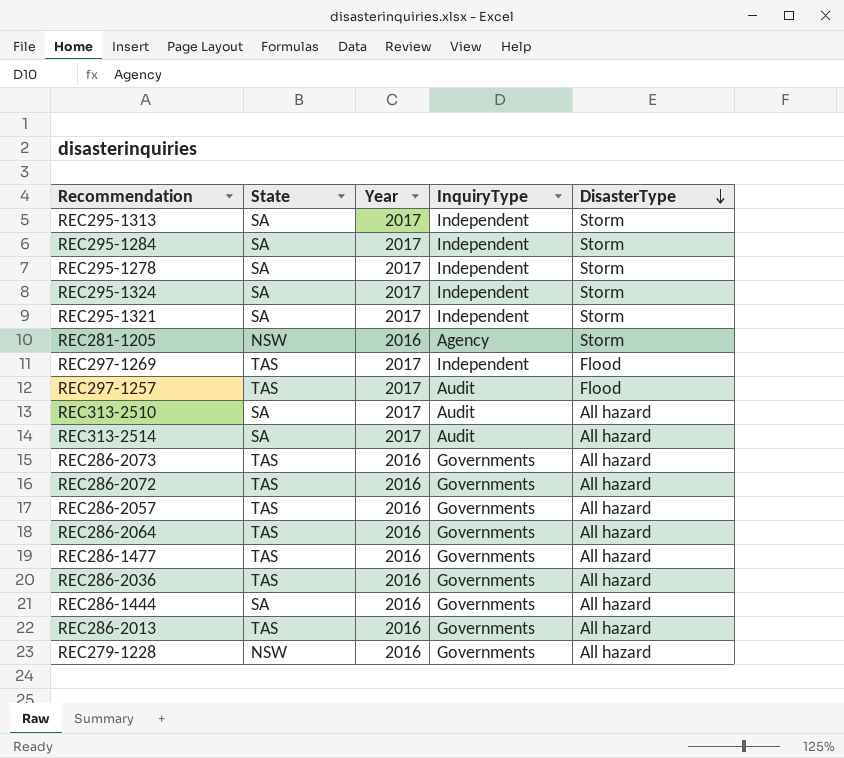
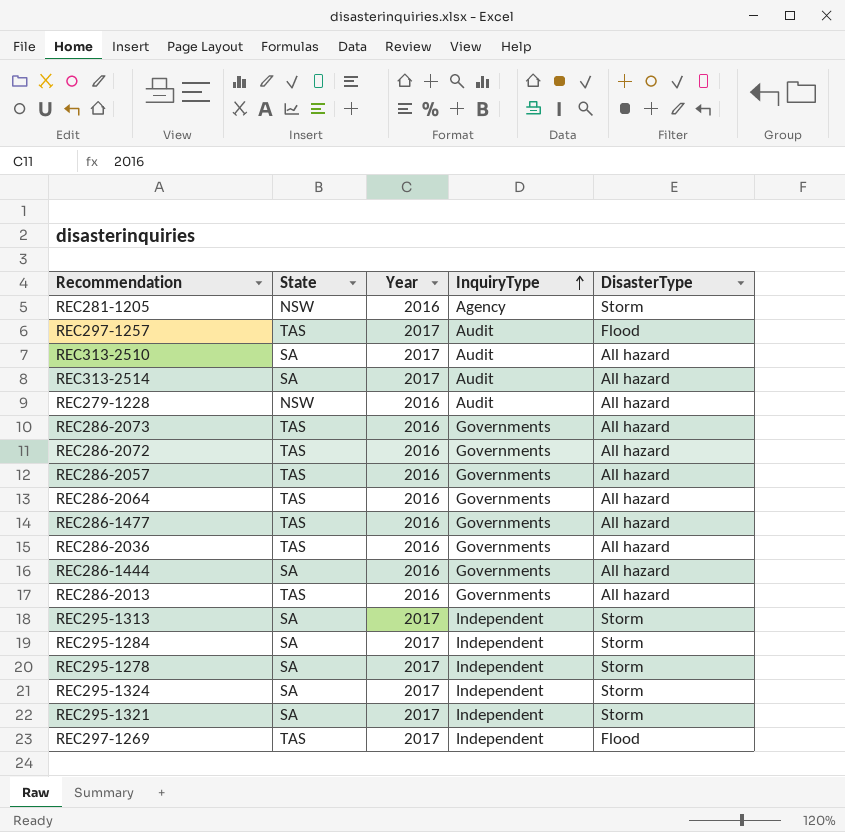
row order: DisasterType descending -> InquiryType ascending
REC279-1228 | InquiryType: Governments -> Audit

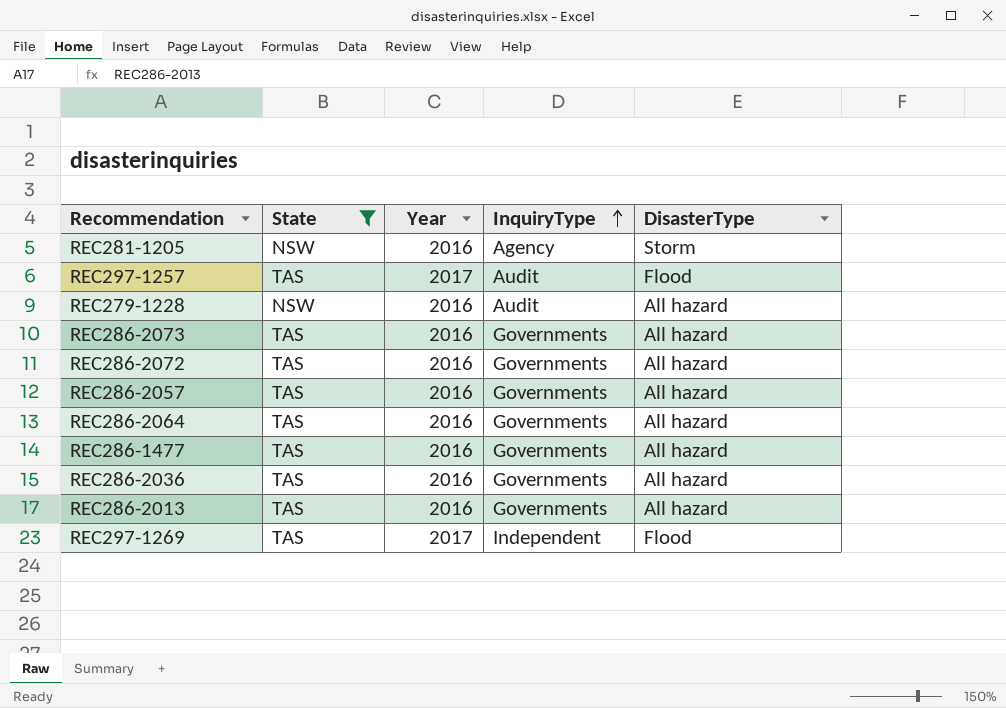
filter: none -> State != SA

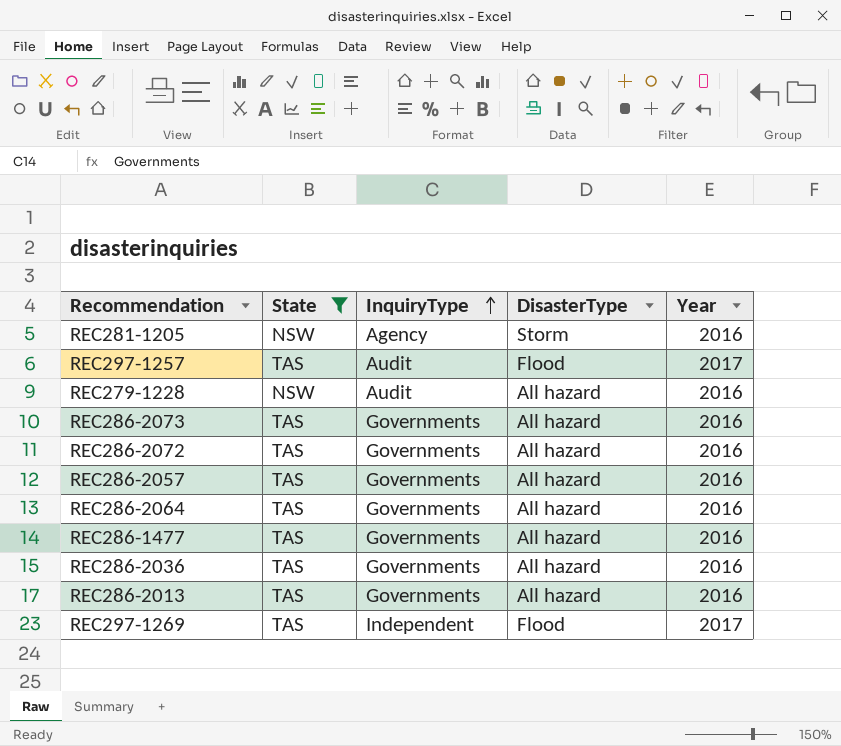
column Year | position: 3 -> 5

